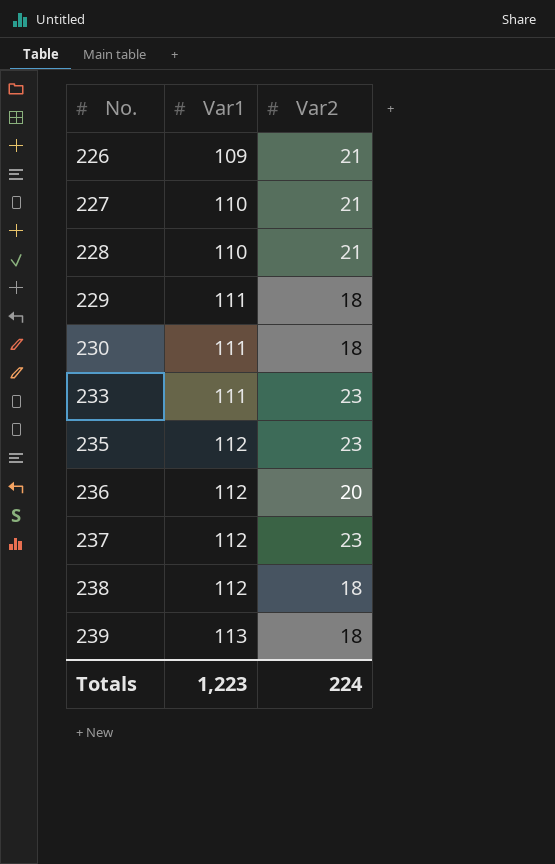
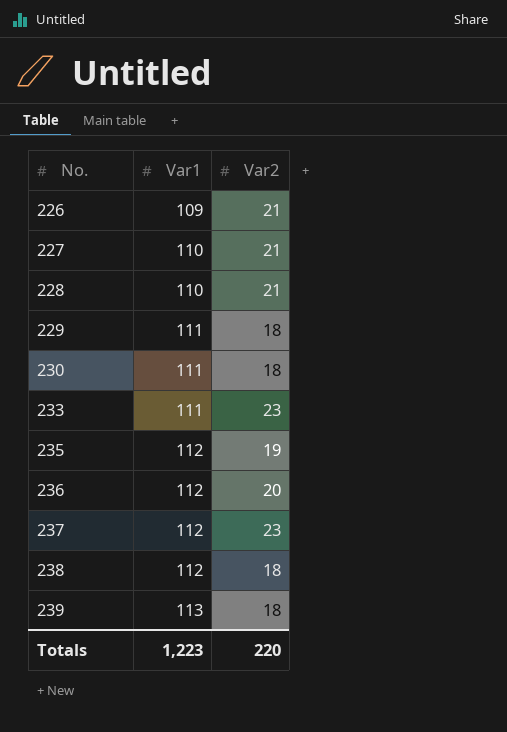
235 | Var2: 23 -> 19
Totals | Var2: 224 -> 220

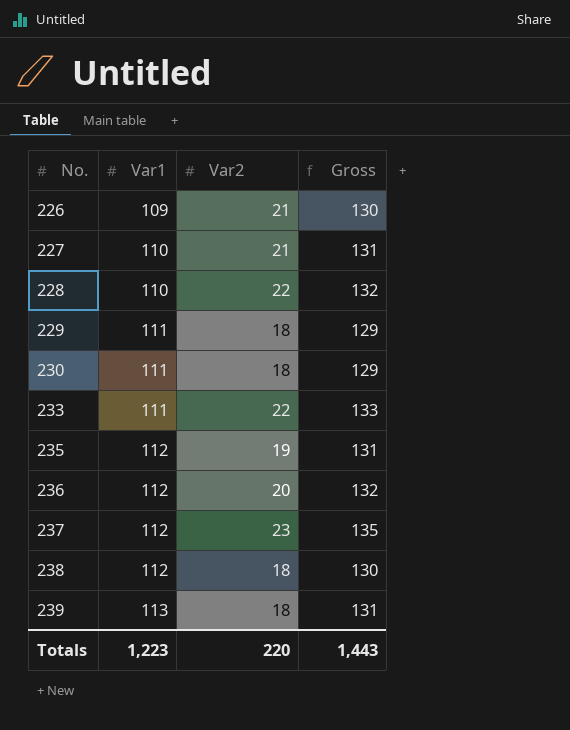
column Gross | formula: none -> [Var1] + [Var2]
228 | Var2: 21 -> 22
233 | Var2: 23 -> 22

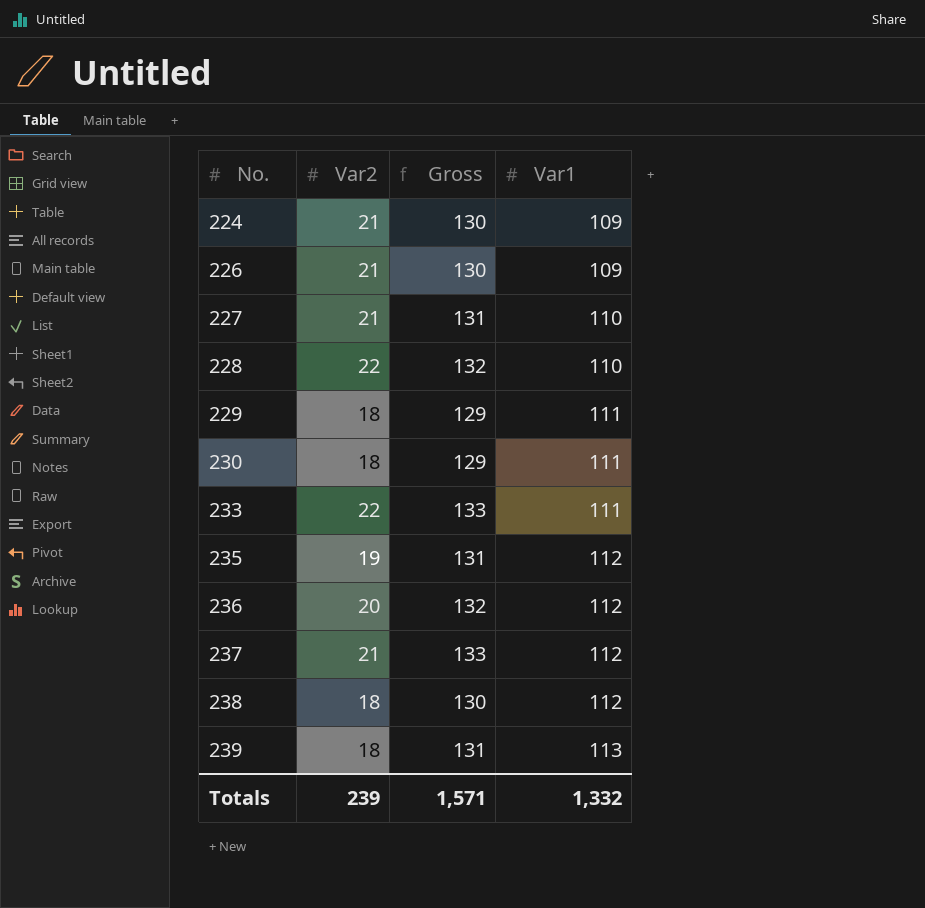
column Var1 | position: 2 -> 4
row 224: none -> 21 | 130 | 109
237 | Var2: 23 -> 21
237 | Gross: 135 -> 133
Totals | Var2: 220 -> 239
Totals | Gross: 1,443 -> 1,571
Totals | Var1: 1,223 -> 1,332

